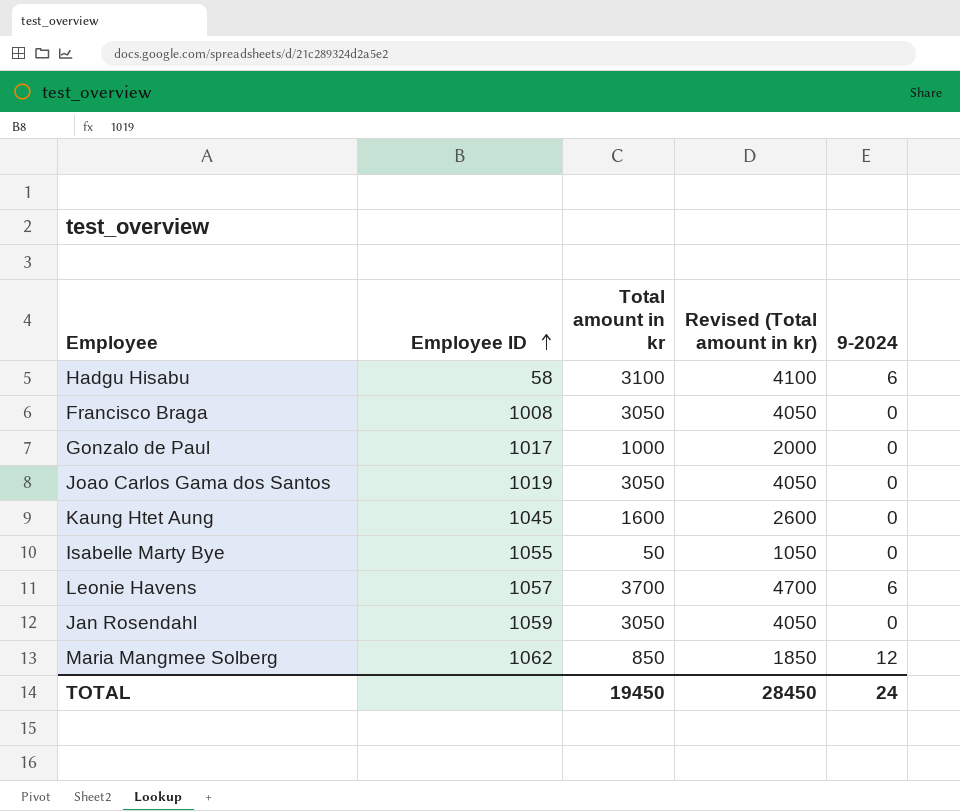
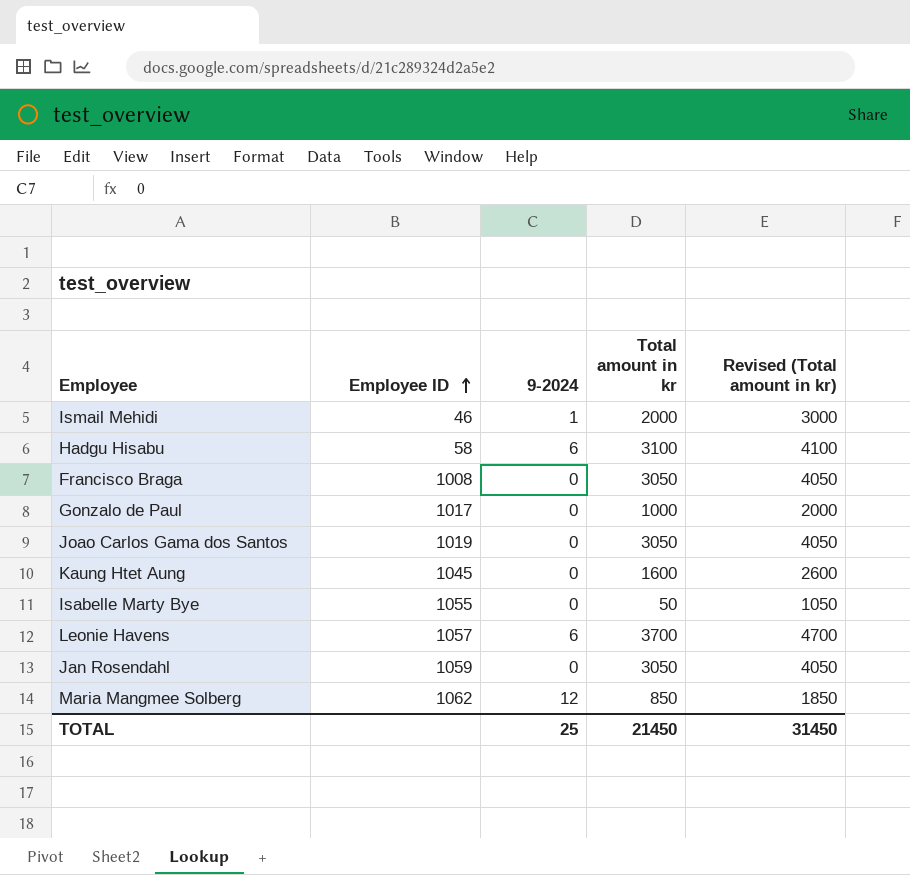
column 9-2024 | position: 5 -> 3
row Ismail Mehidi: none -> 46 | 1 | 2000 | 3000
TOTAL | 9-2024: 24 -> 25
TOTAL | Total amount in kr: 19450 -> 21450
TOTAL | Revised (Total amount in kr): 28450 -> 31450

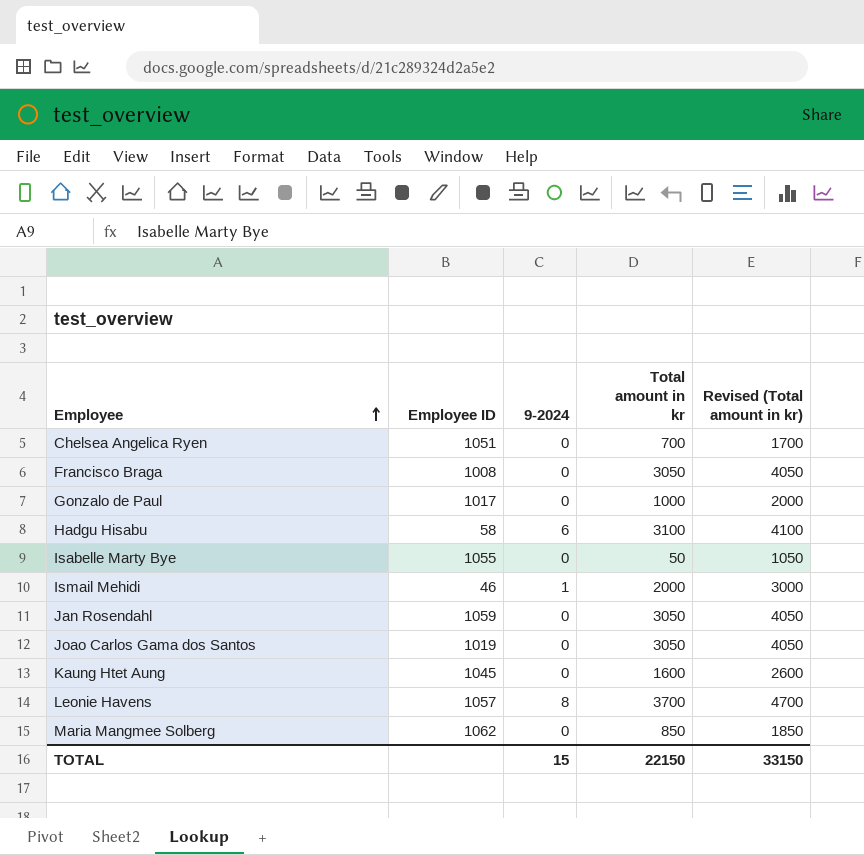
row order: Employee ID ascending -> Employee ascending
row Chelsea Angelica Ryen: none -> 1051 | 0 | 700 | 1700
Leonie Havens | 9-2024: 6 -> 8
Maria Mangmee Solberg | 9-2024: 12 -> 0
TOTAL | 9-2024: 25 -> 15
TOTAL | Total amount in kr: 21450 -> 22150
TOTAL | Revised (Total amount in kr): 31450 -> 33150

